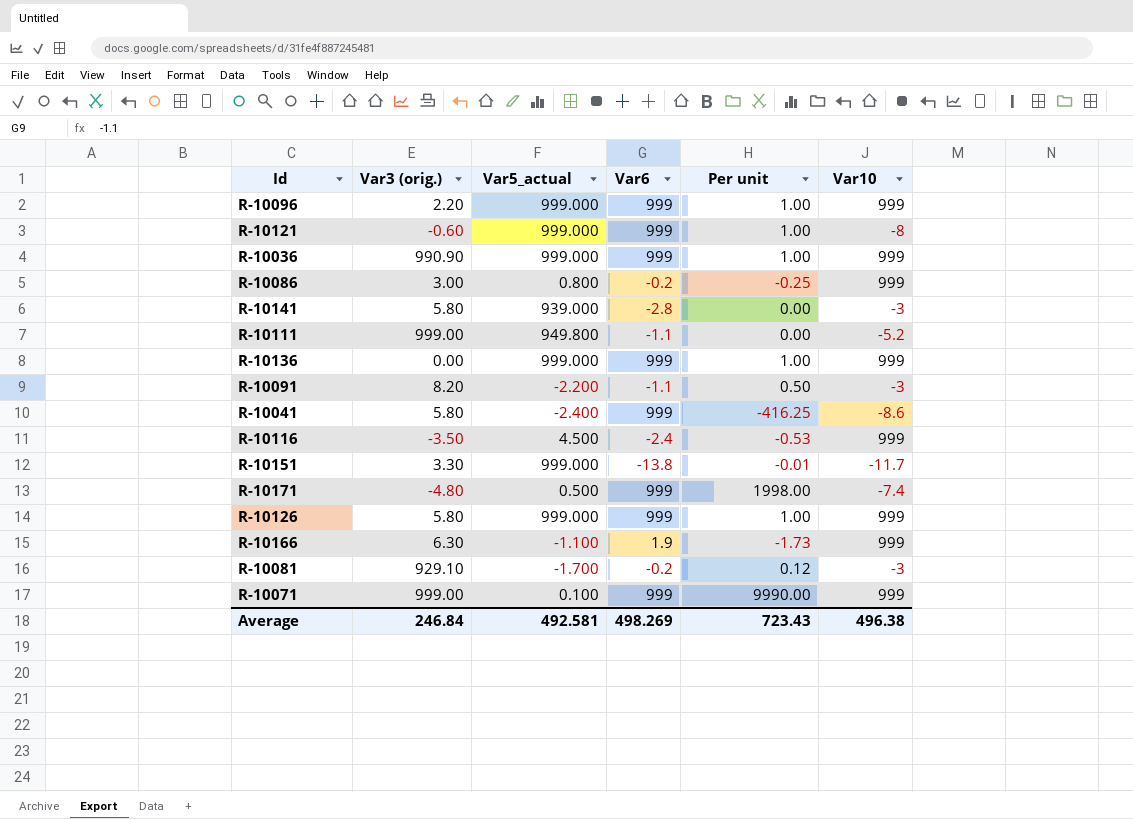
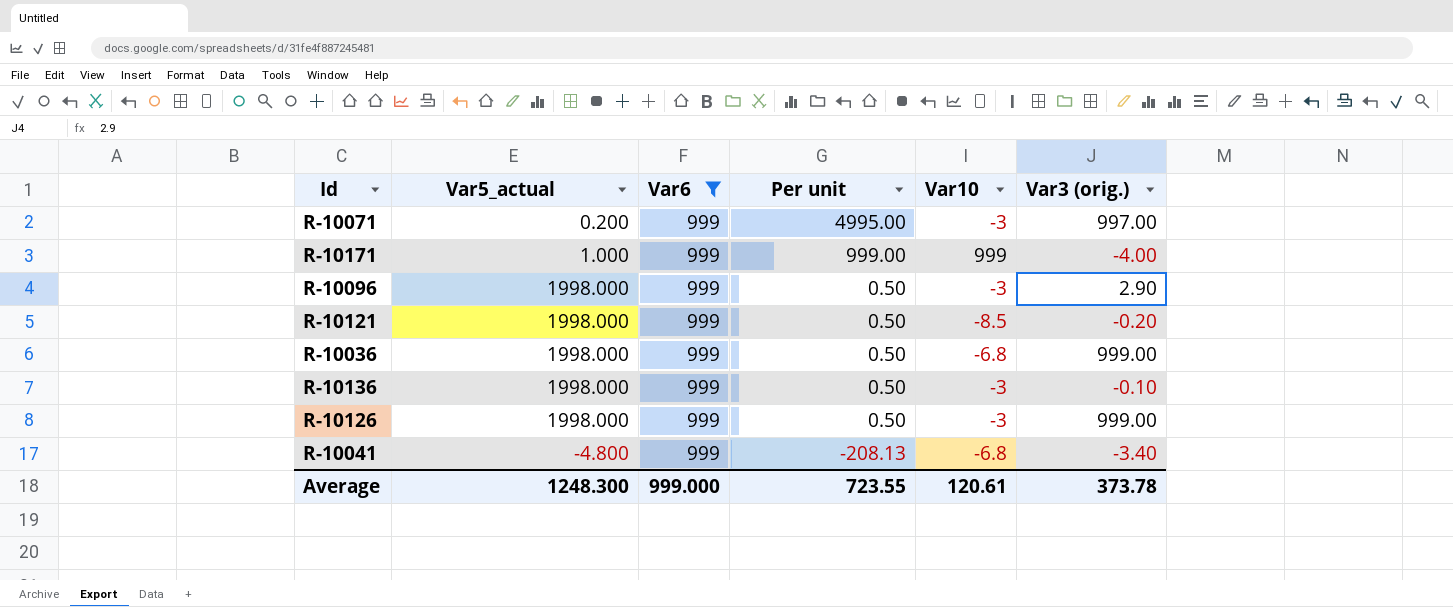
filter: none -> Var6 = 999
row order: none -> Per unit descending
column Var3 (orig.) | position: 2 -> 6
R-10071 | Var5_actual: 0.100 -> 0.200
R-10071 | Per unit: 9990.00 -> 4995.00
R-10071 | Var10: 999 -> -3
R-10071 | Var3 (orig.): 999.00 -> 997.00
R-10171 | Var5_actual: 0.500 -> 1.000
R-10171 | Per unit: 1998.00 -> 999.00
R-10171 | Var10: -7.4 -> 999
R-10171 | Var3 (orig.): -4.80 -> -4.00
R-10096 | Var5_actual: 999.000 -> 1998.000
R-10096 | Per unit: 1.00 -> 0.50
R-10096 | Var10: 999 -> -3
R-10096 | Var3 (orig.): 2.20 -> 2.90
R-10121 | Var5_actual: 999.000 -> 1998.000
R-10121 | Per unit: 1.00 -> 0.50
R-10121 | Var10: -8 -> -8.5
R-10121 | Var3 (orig.): -0.60 -> -0.20
R-10036 | Var5_actual: 999.000 -> 1998.000
R-10036 | Per unit: 1.00 -> 0.50
R-10036 | Var10: 999 -> -6.8
R-10036 | Var3 (orig.): 990.90 -> 999.00
R-10136 | Var5_actual: 999.000 -> 1998.000
R-10136 | Per unit: 1.00 -> 0.50
R-10136 | Var10: 999 -> -3
R-10136 | Var3 (orig.): 0.00 -> -0.10
R-10126 | Var5_actual: 999.000 -> 1998.000
R-10126 | Per unit: 1.00 -> 0.50
R-10126 | Var10: 999 -> -3
R-10126 | Var3 (orig.): 5.80 -> 999.00
R-10041 | Var5_actual: -2.400 -> -4.800
R-10041 | Per unit: -416.25 -> -208.13
R-10041 | Var10: -8.6 -> -6.8
R-10041 | Var3 (orig.): 5.80 -> -3.40
Average | Var5_actual: 492.581 -> 1248.300
Average | Var6: 498.269 -> 999.000
Average | Per unit: 723.43 -> 723.55
Average | Var10: 496.38 -> 120.61
Average | Var3 (orig.): 246.84 -> 373.78

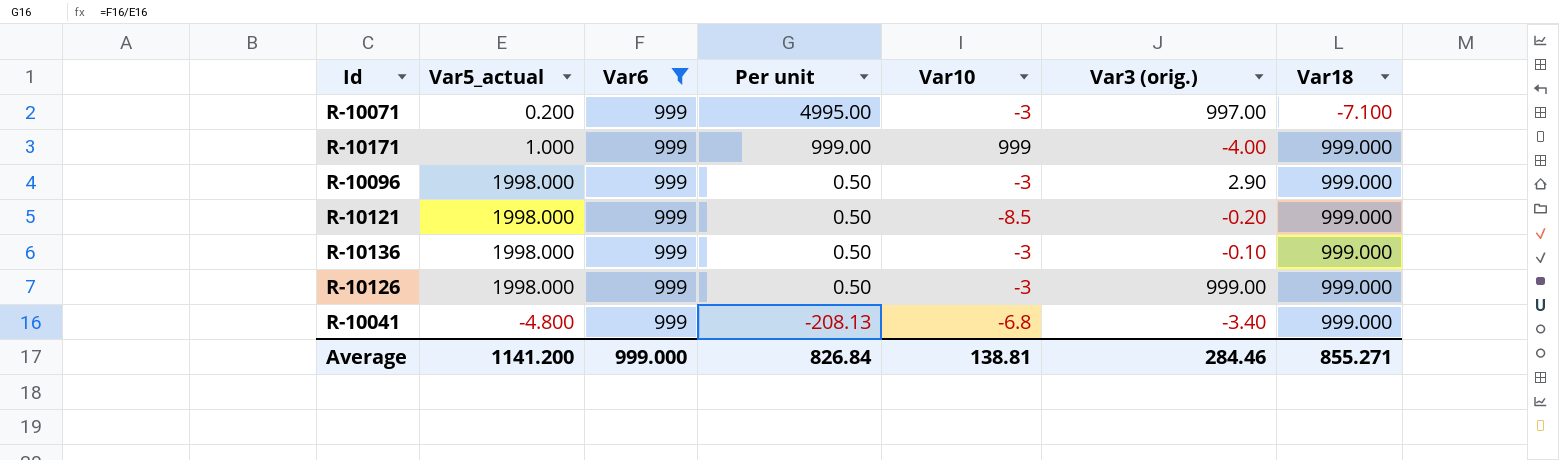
column Var18 | position: none -> 7
row R-10036: 1998.000 | 999 | 0.50 | -6.8 | 999.00 -> none
Average | Var5_actual: 1248.300 -> 1141.200
Average | Per unit: 723.55 -> 826.84
Average | Var10: 120.61 -> 138.81
Average | Var3 (orig.): 373.78 -> 284.46

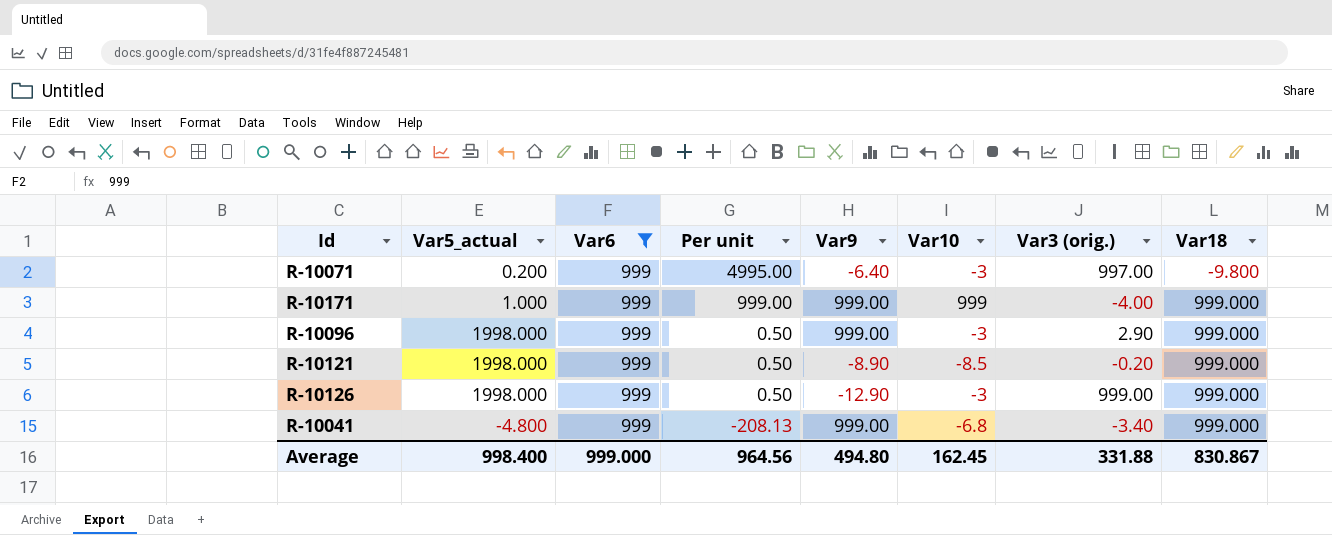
column Var9 | position: none -> 5
row R-10136: 1998.000 | 999 | 0.50 | -3 | -0.10 | 999.000 -> none
R-10071 | Var18: -7.100 -> -9.800
Average | Var5_actual: 1141.200 -> 998.400
Average | Per unit: 826.84 -> 964.56
Average | Var10: 138.81 -> 162.45
Average | Var3 (orig.): 284.46 -> 331.88
Average | Var18: 855.271 -> 830.867

